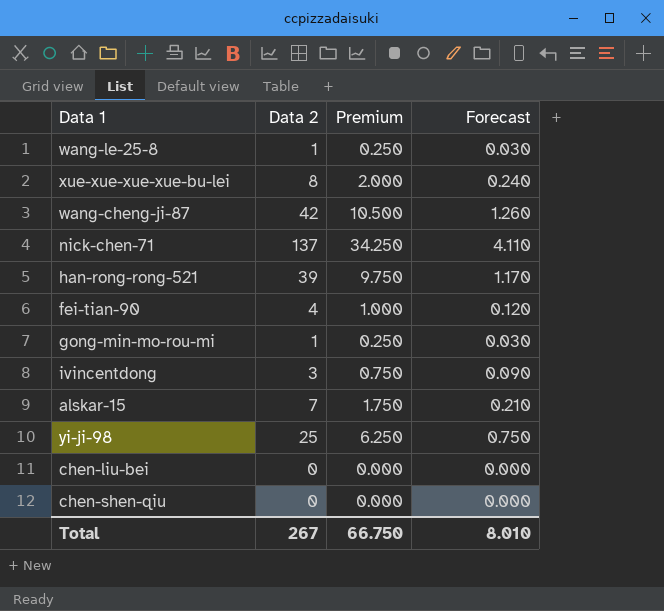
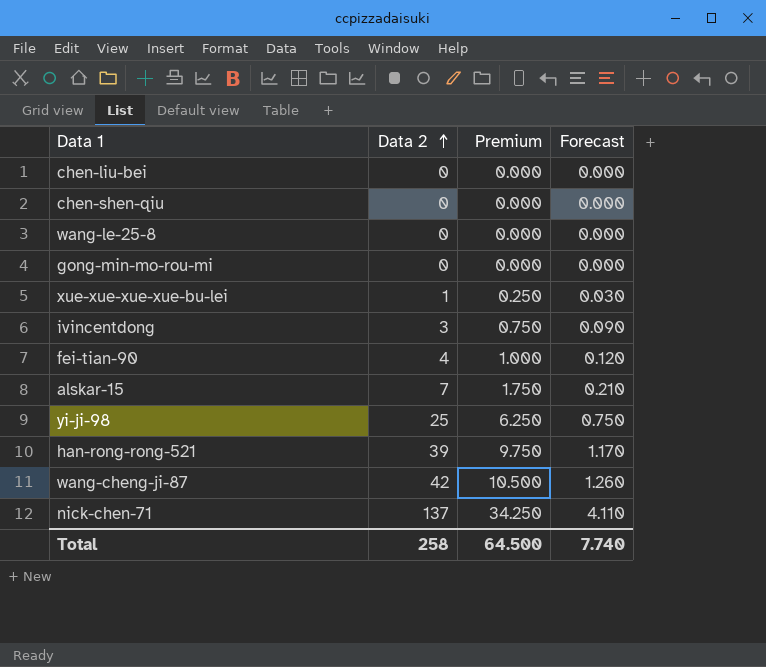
row order: none -> Data 2 ascending
wang-le-25-8 | Data 2: 1 -> 0
wang-le-25-8 | Premium: 0.250 -> 0.000
wang-le-25-8 | Forecast: 0.030 -> 0.000
gong-min-mo-rou-mi | Data 2: 1 -> 0
gong-min-mo-rou-mi | Premium: 0.250 -> 0.000
gong-min-mo-rou-mi | Forecast: 0.030 -> 0.000
xue-xue-xue-xue-bu-lei | Data 2: 8 -> 1
xue-xue-xue-xue-bu-lei | Premium: 2.000 -> 0.250
xue-xue-xue-xue-bu-lei | Forecast: 0.240 -> 0.030
Total | Data 2: 267 -> 258
Total | Premium: 66.750 -> 64.500
Total | Forecast: 8.010 -> 7.740

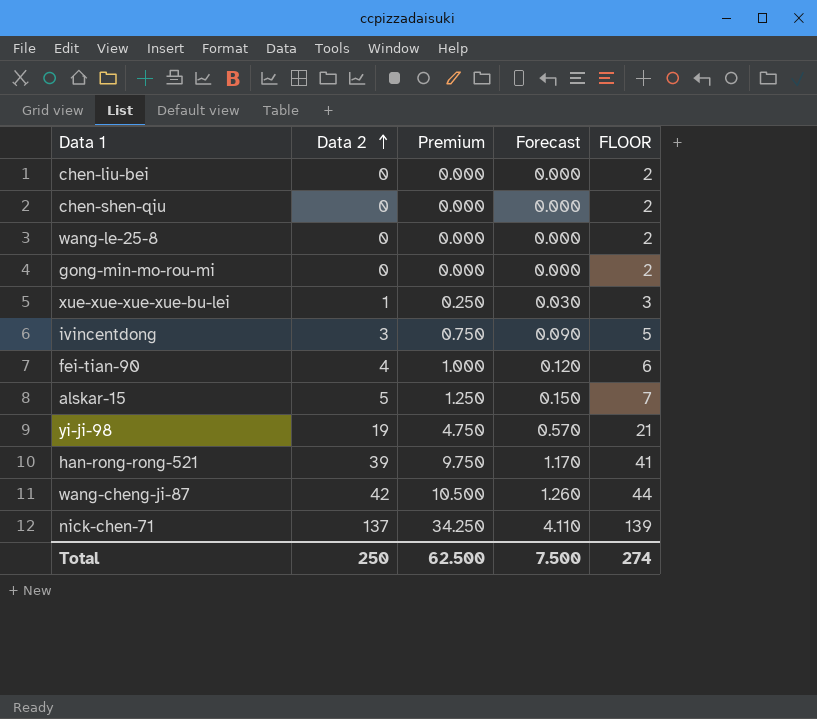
column FLOOR | formula: none -> [Data 2] + 2
alskar-15 | Data 2: 7 -> 5
alskar-15 | Premium: 1.750 -> 1.250
alskar-15 | Forecast: 0.210 -> 0.150
yi-ji-98 | Data 2: 25 -> 19
yi-ji-98 | Premium: 6.250 -> 4.750
yi-ji-98 | Forecast: 0.750 -> 0.570
Total | Data 2: 258 -> 250
Total | Premium: 64.500 -> 62.500
Total | Forecast: 7.740 -> 7.500

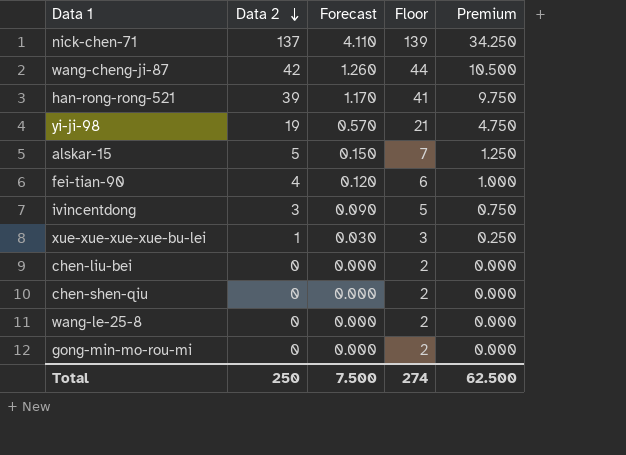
row order: Data 2 ascending -> Data 2 descending
column name: FLOOR -> Floor
column Premium | position: 3 -> 5

